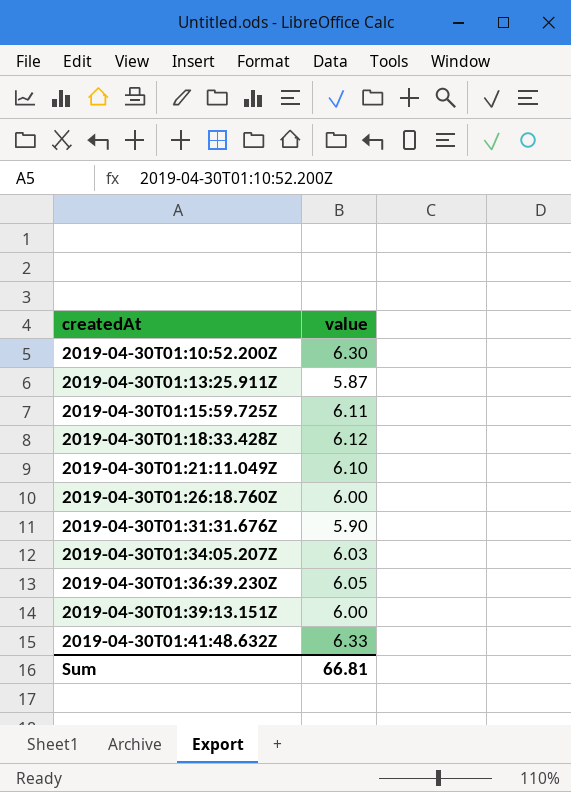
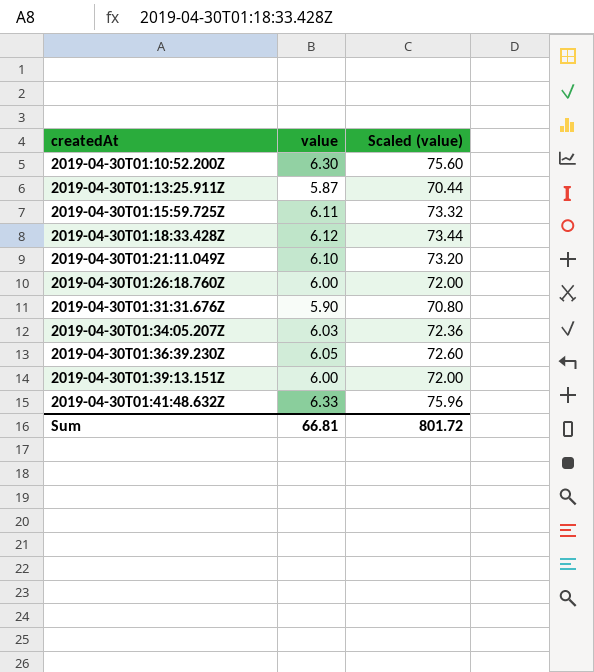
column Scaled (value) | formula: none -> [value] * 12

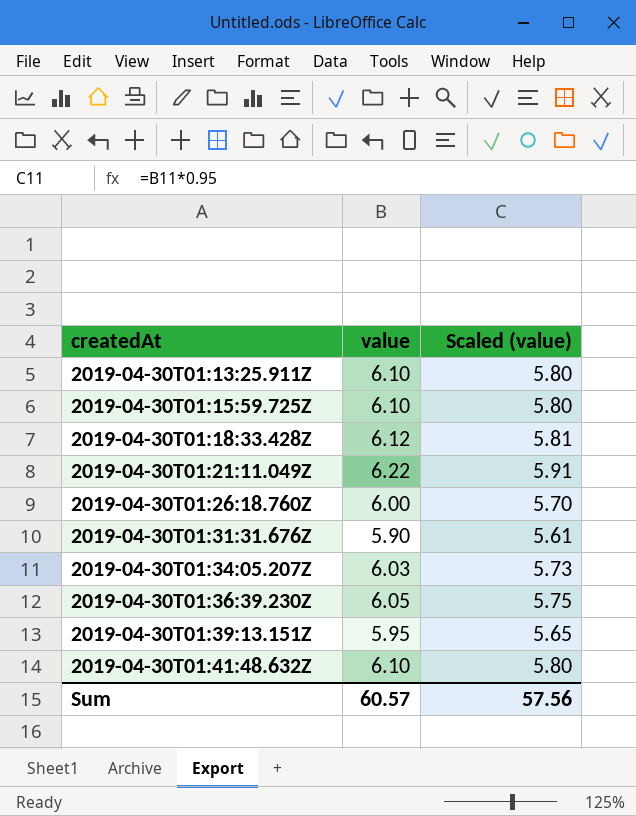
column Scaled (value) | formula: [value] * 12 -> [value] * 0.95
row 2019-04-30T01:10:52.200Z: 6.30 | 75.60 -> none
2019-04-30T01:13:25.911Z | value: 5.87 -> 6.10
2019-04-30T01:15:59.725Z | value: 6.11 -> 6.10
2019-04-30T01:21:11.049Z | value: 6.10 -> 6.22
2019-04-30T01:39:13.151Z | value: 6.00 -> 5.95
2019-04-30T01:41:48.632Z | value: 6.33 -> 6.10
Sum | value: 66.81 -> 60.57
Sum | Scaled (value): 801.72 -> 57.56

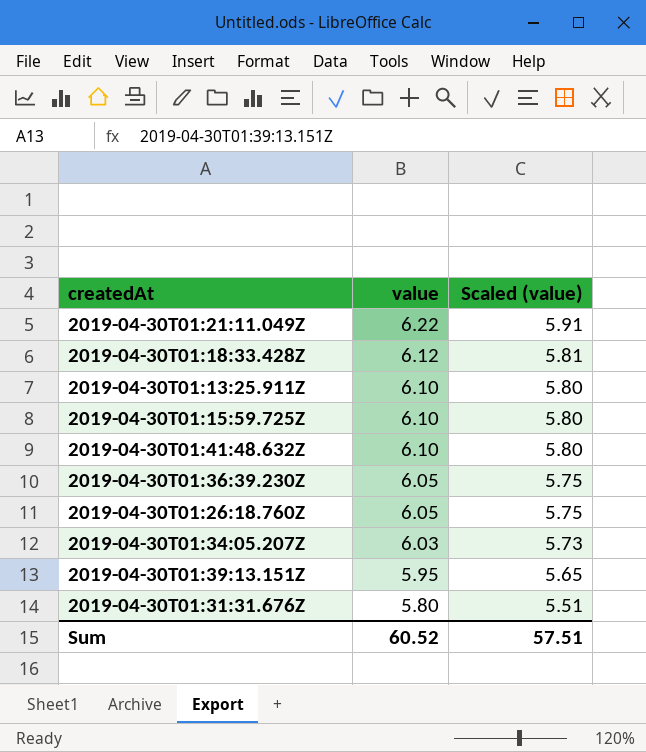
row order: createdAt ascending -> value descending
2019-04-30T01:26:18.760Z | value: 6.00 -> 6.05
2019-04-30T01:26:18.760Z | Scaled (value): 5.70 -> 5.75
2019-04-30T01:31:31.676Z | value: 5.90 -> 5.80
2019-04-30T01:31:31.676Z | Scaled (value): 5.61 -> 5.51
Sum | value: 60.57 -> 60.52
Sum | Scaled (value): 57.56 -> 57.51

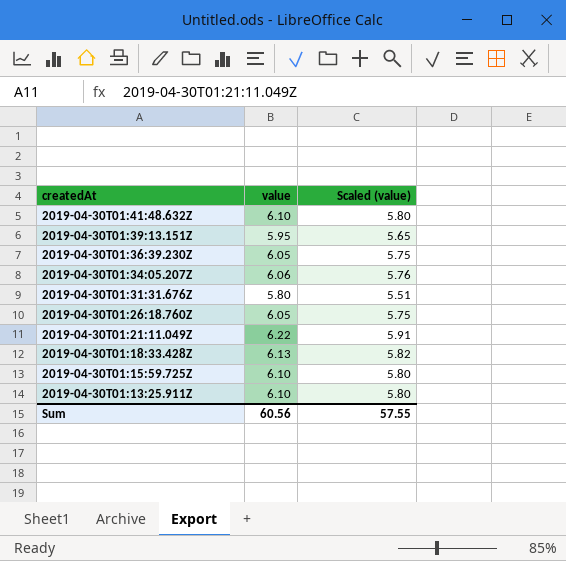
row order: value descending -> createdAt descending
2019-04-30T01:34:05.207Z | value: 6.03 -> 6.06
2019-04-30T01:34:05.207Z | Scaled (value): 5.73 -> 5.76
2019-04-30T01:18:33.428Z | value: 6.12 -> 6.13
2019-04-30T01:18:33.428Z | Scaled (value): 5.81 -> 5.82
Sum | value: 60.52 -> 60.56
Sum | Scaled (value): 57.51 -> 57.55

